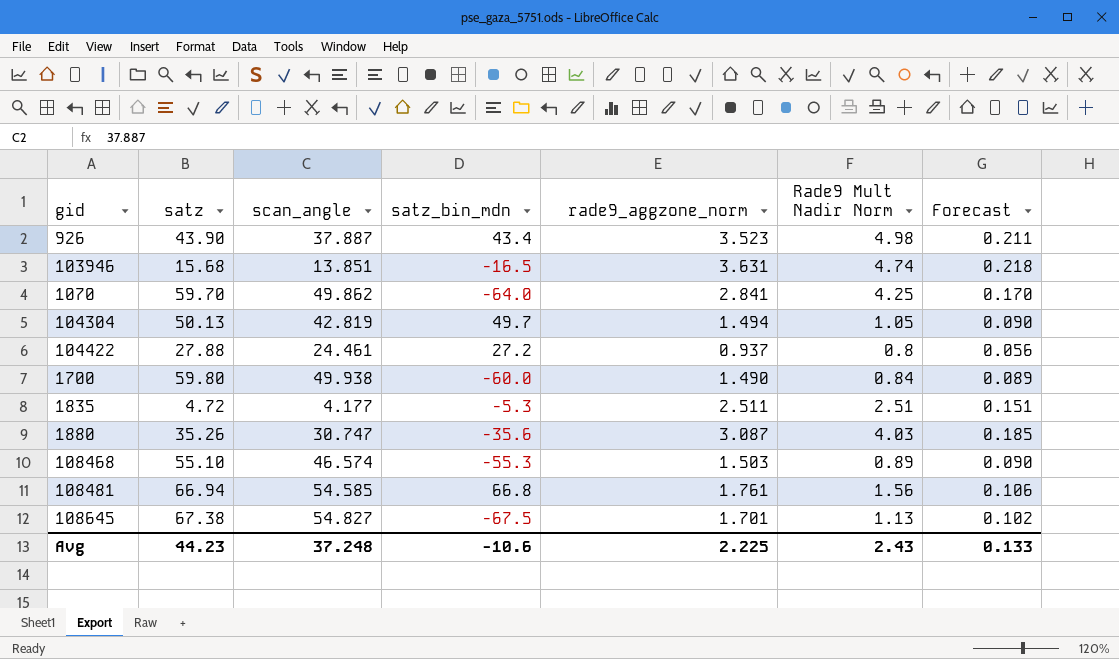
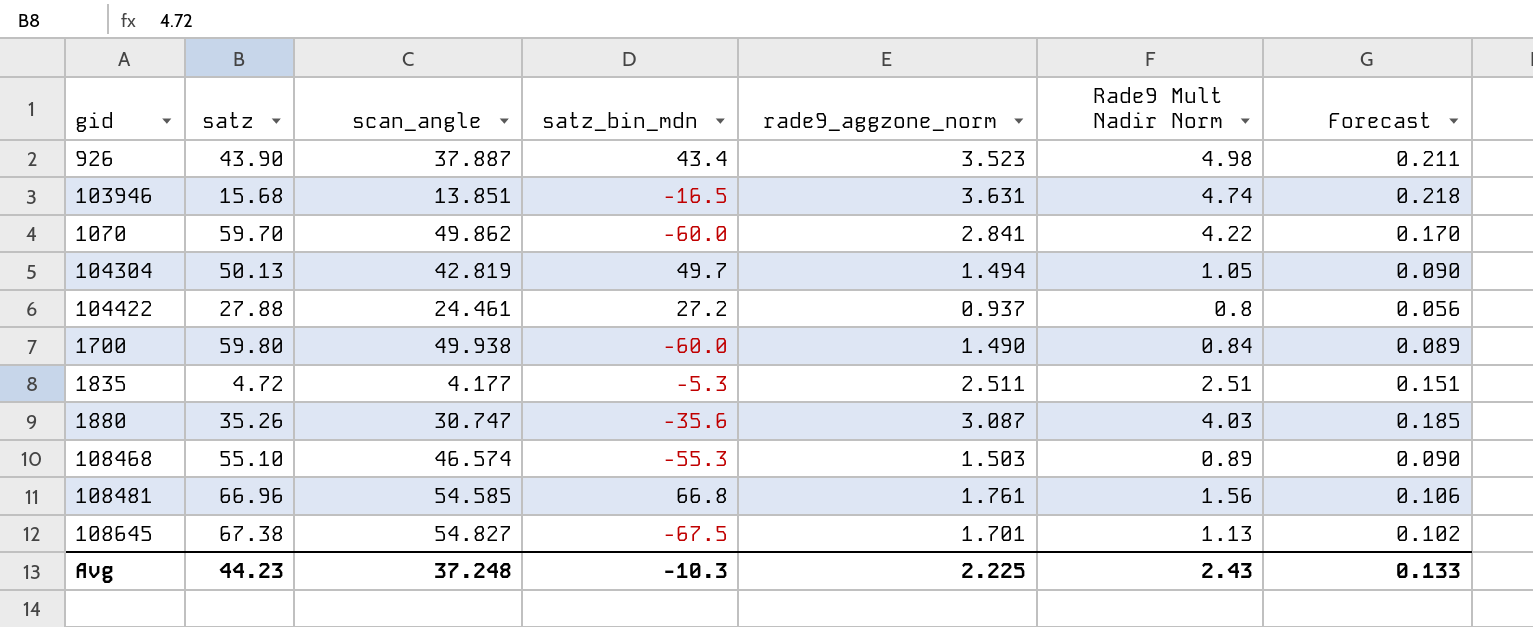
1070 | satz_bin_mdn: -64.0 -> -60.0
1070 | Rade9 Mult Nadir Norm: 4.25 -> 4.22
108481 | satz: 66.94 -> 66.96
Avg | satz_bin_mdn: -10.6 -> -10.3

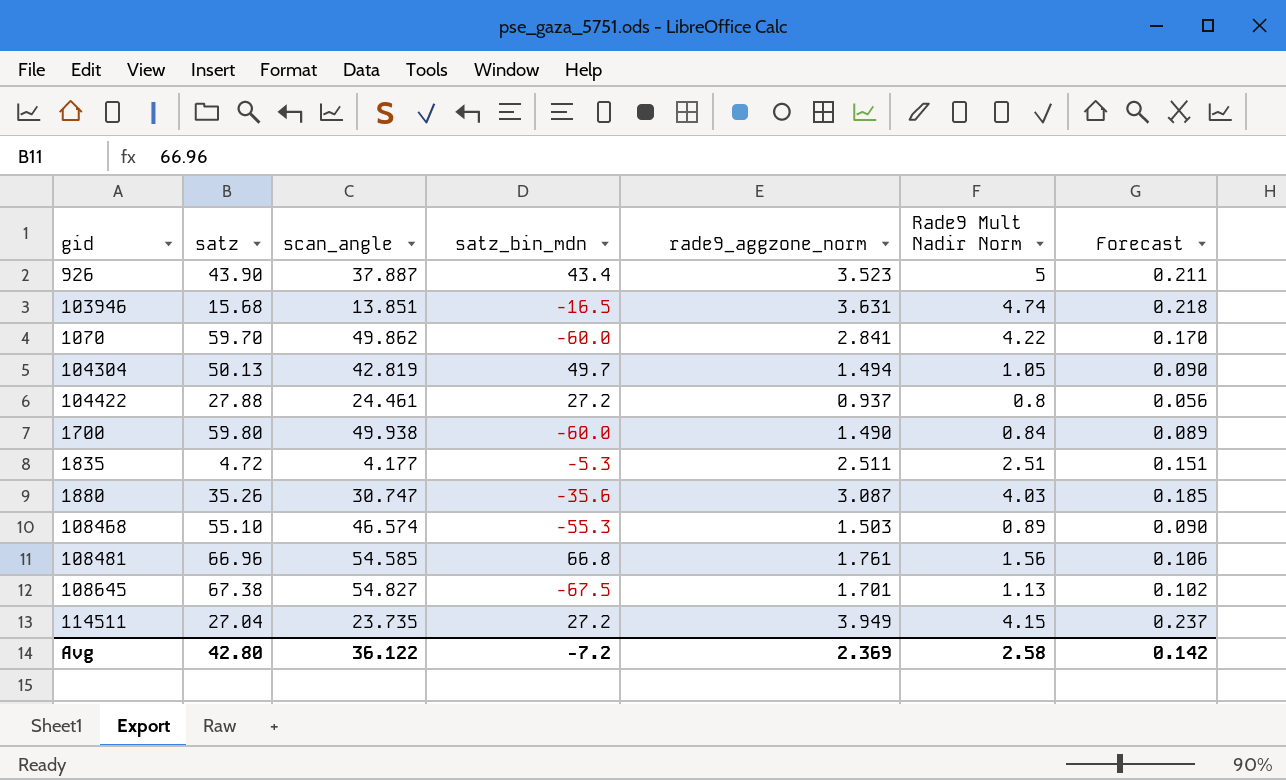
926 | Rade9 Mult Nadir Norm: 4.98 -> 5
row 114511: none -> 27.04 | 23.735 | 27.2 | 3.949 | 4.15 | 0.237
Avg | satz: 44.23 -> 42.80
Avg | scan_angle: 37.248 -> 36.122
Avg | satz_bin_mdn: -10.3 -> -7.2
Avg | rade9_aggzone_norm: 2.225 -> 2.369
Avg | Rade9 Mult Nadir Norm: 2.43 -> 2.58
Avg | Forecast: 0.133 -> 0.142

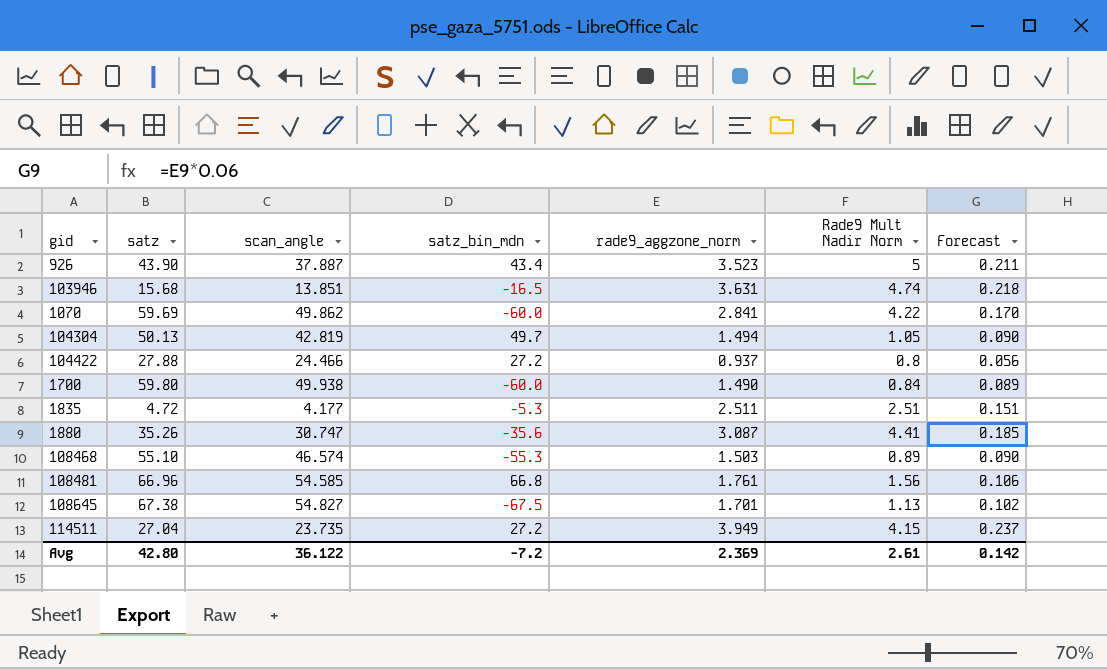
1070 | satz: 59.70 -> 59.69
104422 | scan_angle: 24.461 -> 24.466
1880 | Rade9 Mult Nadir Norm: 4.03 -> 4.41
Avg | Rade9 Mult Nadir Norm: 2.58 -> 2.61

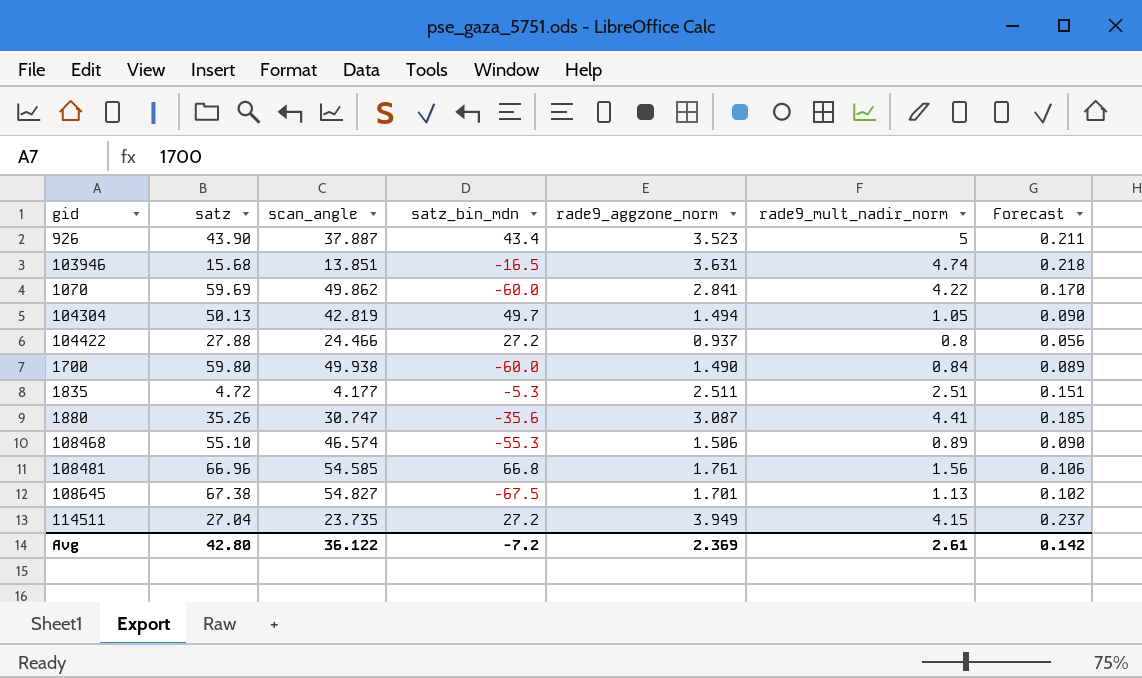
column name: Rade9 Mult Nadir Norm -> rade9_mult_nadir_norm
108468 | rade9_aggzone_norm: 1.503 -> 1.506

